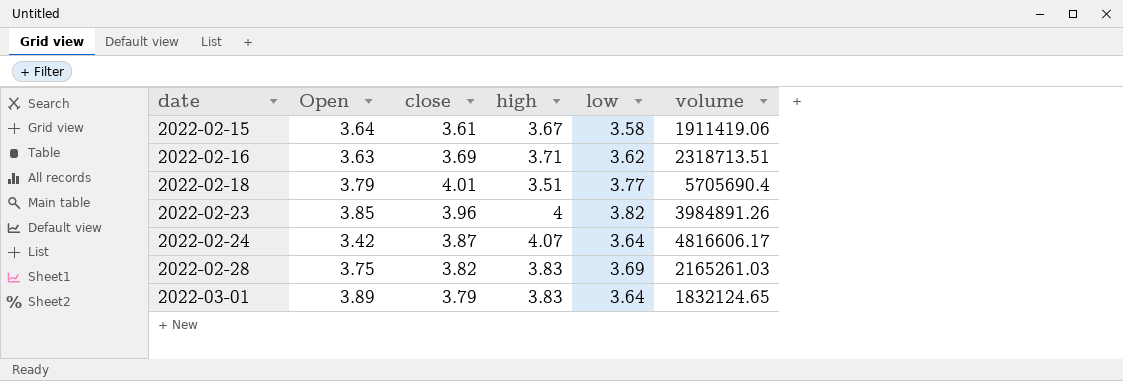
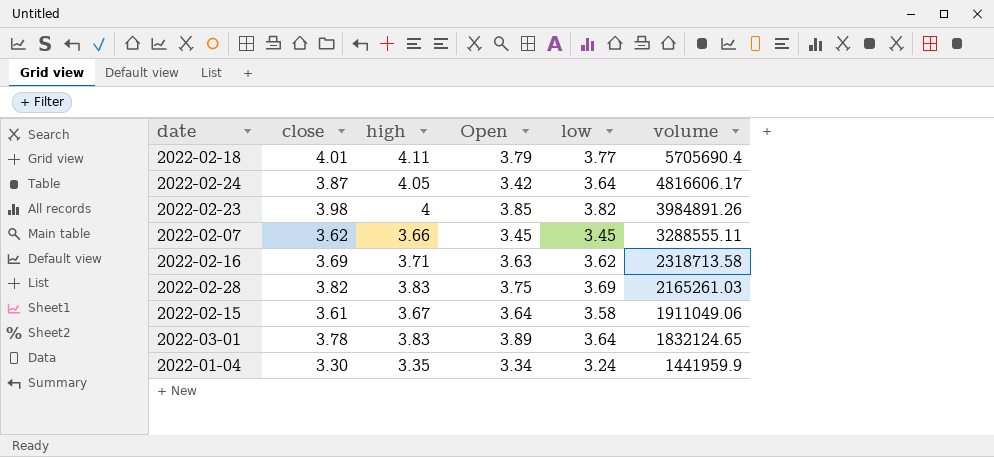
row order: date ascending -> volume descending
column Open | position: 2 -> 4
2022-02-18 | high: 3.51 -> 4.11
2022-02-24 | high: 4.07 -> 4.05
2022-02-23 | close: 3.96 -> 3.98
row 2022-02-07: none -> 3.62 | 3.66 | 3.45 | 3.45 | 3288555.11
2022-02-16 | volume: 2318713.51 -> 2318713.58
2022-02-15 | volume: 1911419.06 -> 1911049.06
2022-03-01 | close: 3.79 -> 3.78
row 2022-01-04: none -> 3.30 | 3.35 | 3.34 | 3.24 | 1441959.9

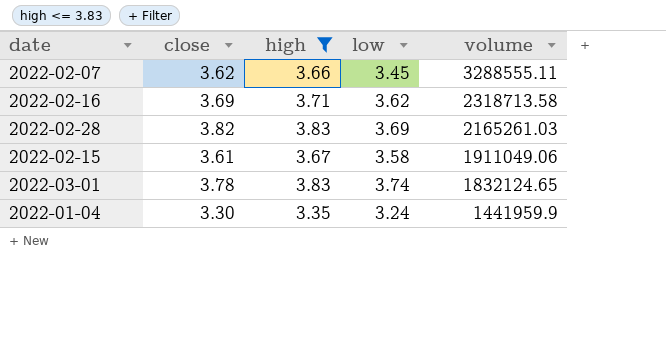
filter: none -> high <= 3.83
column Open | position: 4 -> none
2022-03-01 | low: 3.64 -> 3.74

